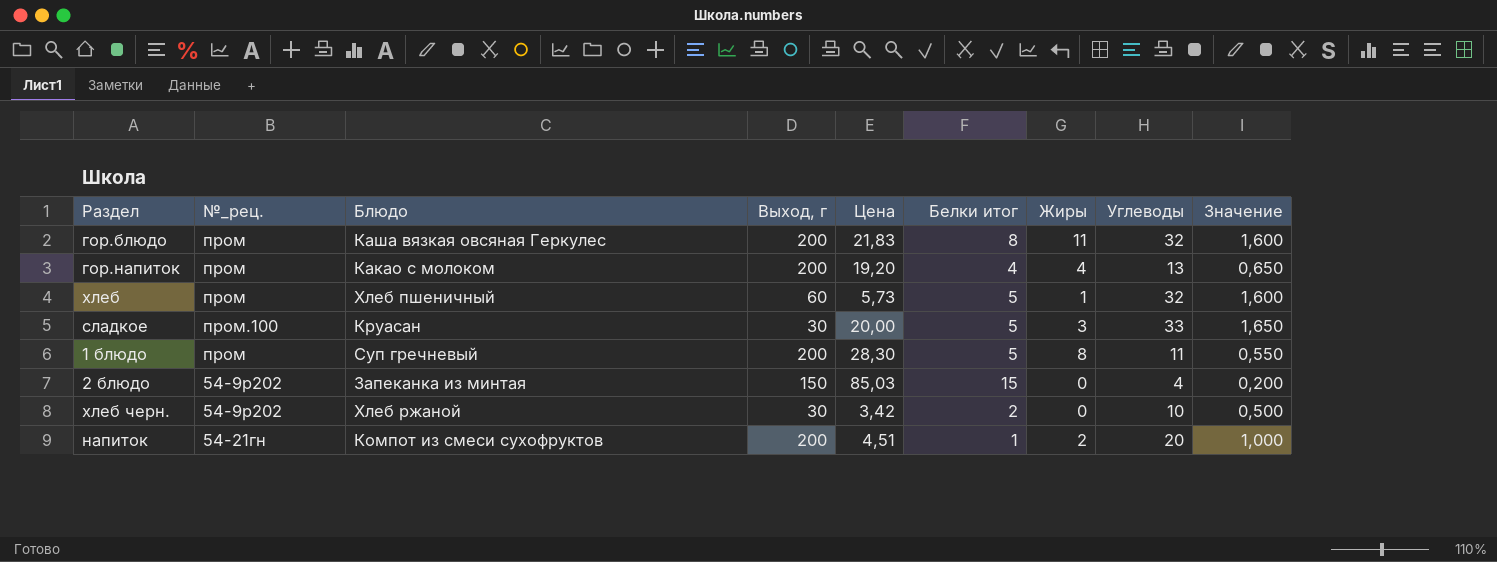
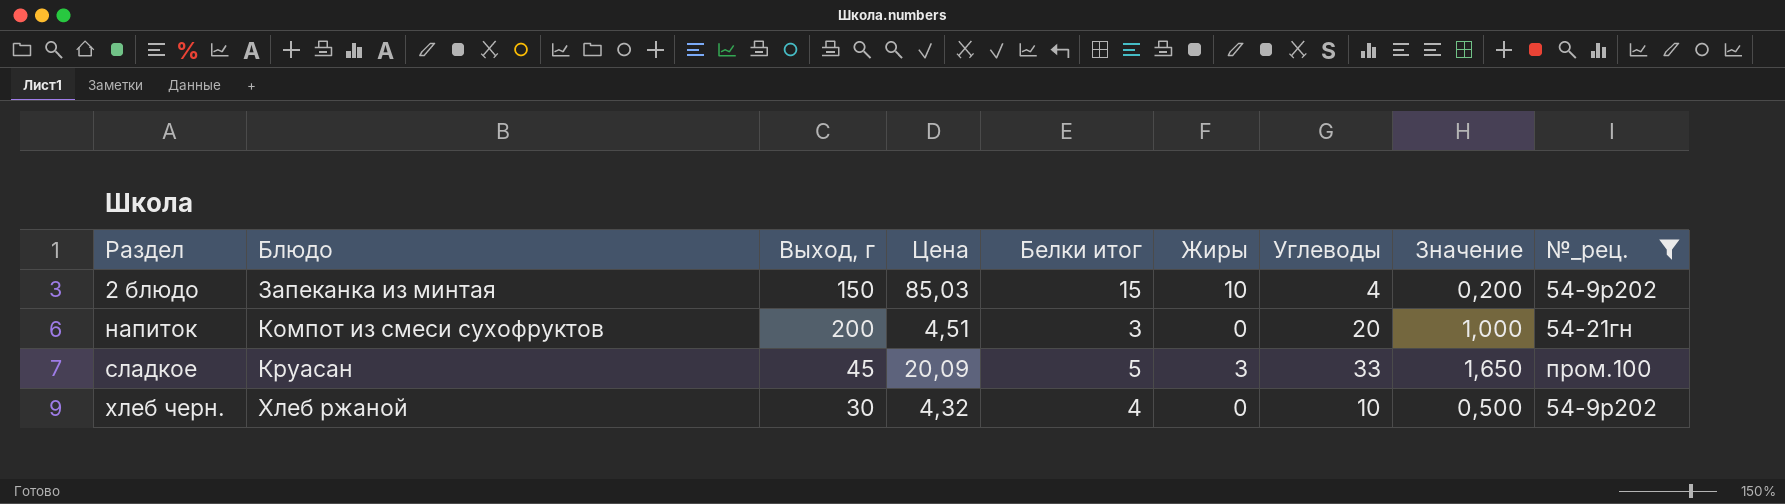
filter: none -> №_рец. != пром
row order: none -> Раздел ascending
column №_рец. | position: 2 -> 9
2 блюдо | Жиры: 0 -> 10
напиток | Белки итог: 1 -> 3
напиток | Жиры: 2 -> 0
сладкое | Выход, г: 30 -> 45
сладкое | Цена: 20,00 -> 20,09
хлеб черн. | Цена: 3,42 -> 4,32
хлеб черн. | Белки итог: 2 -> 4

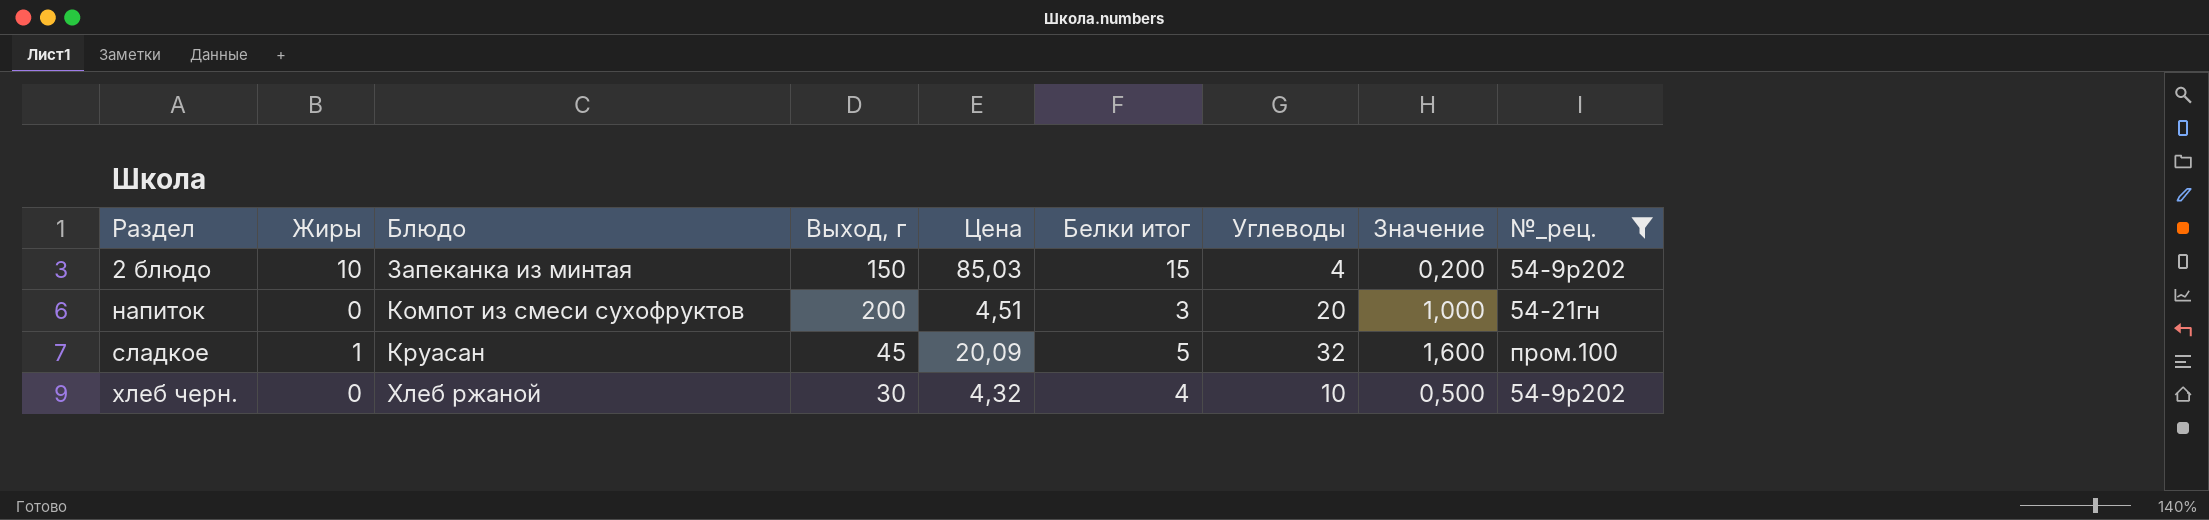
column Жиры | position: 6 -> 2
сладкое | Жиры: 3 -> 1
сладкое | Углеводы: 33 -> 32
сладкое | Значение: 1,650 -> 1,600

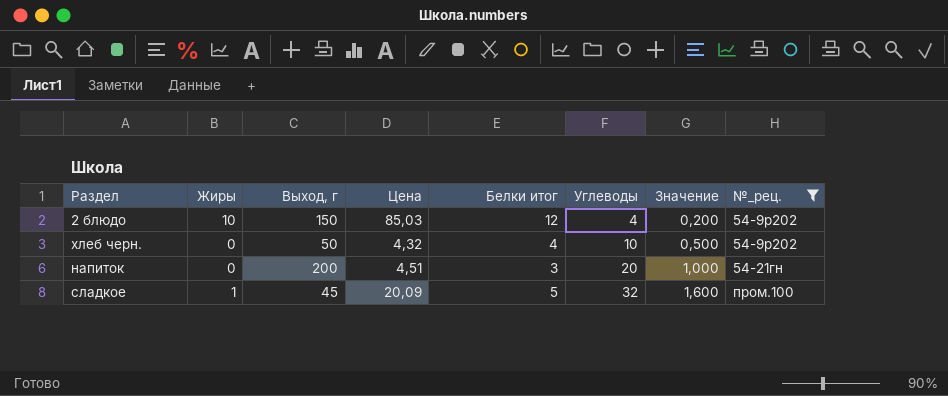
row order: Раздел ascending -> Углеводы ascending
column Блюдо | position: 3 -> none
2 блюдо | Белки итог: 15 -> 12
хлеб черн. | Выход, г: 30 -> 50

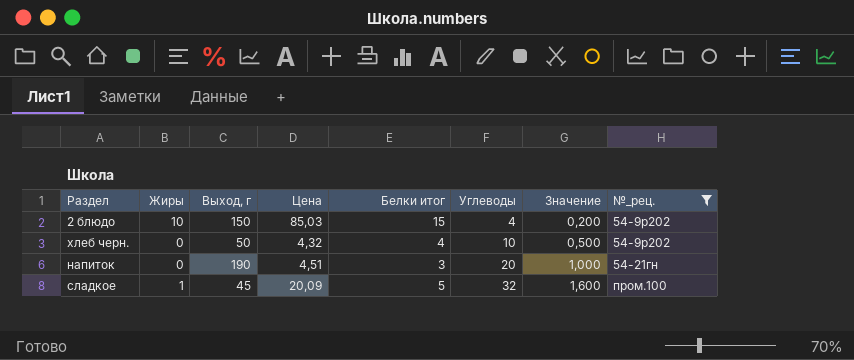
2 блюдо | Белки итог: 12 -> 15
напиток | Выход, г: 200 -> 190

